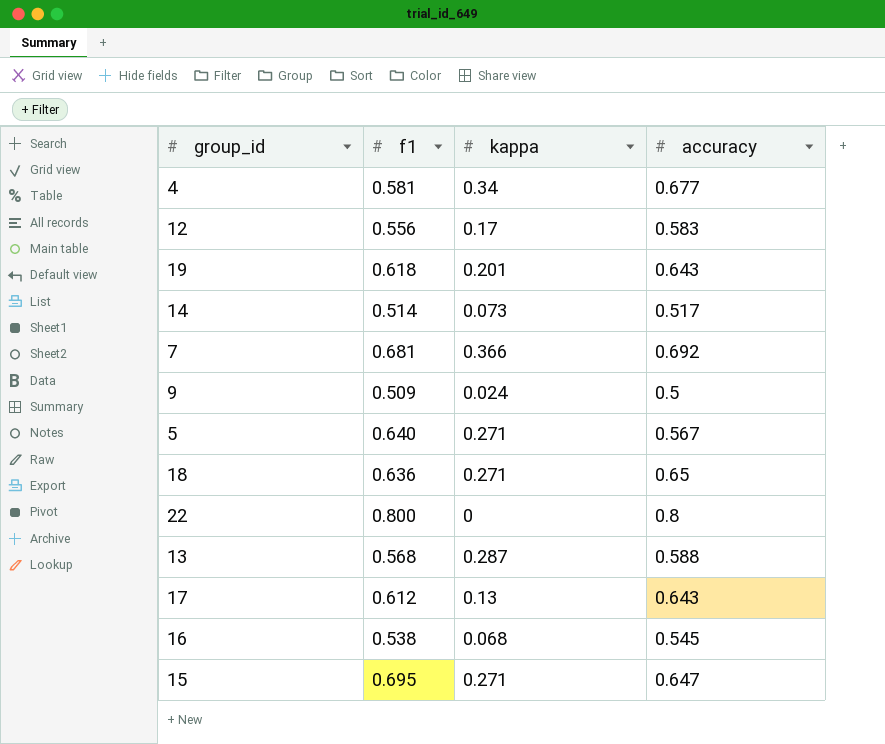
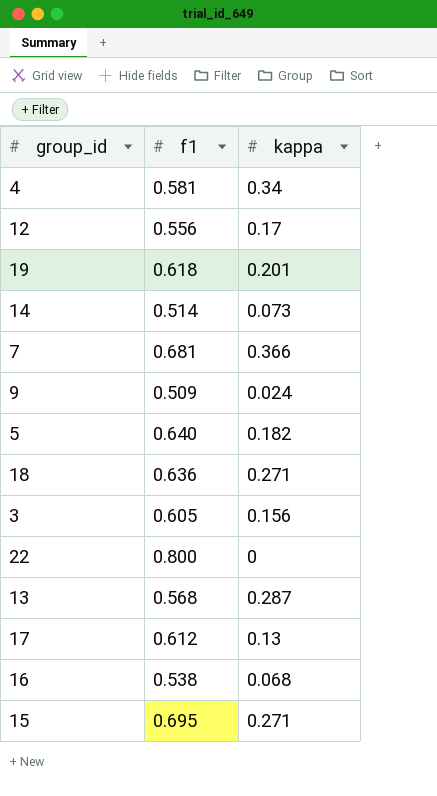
column accuracy | position: 4 -> none
5 | kappa: 0.271 -> 0.182
row 3: none -> 0.605 | 0.156

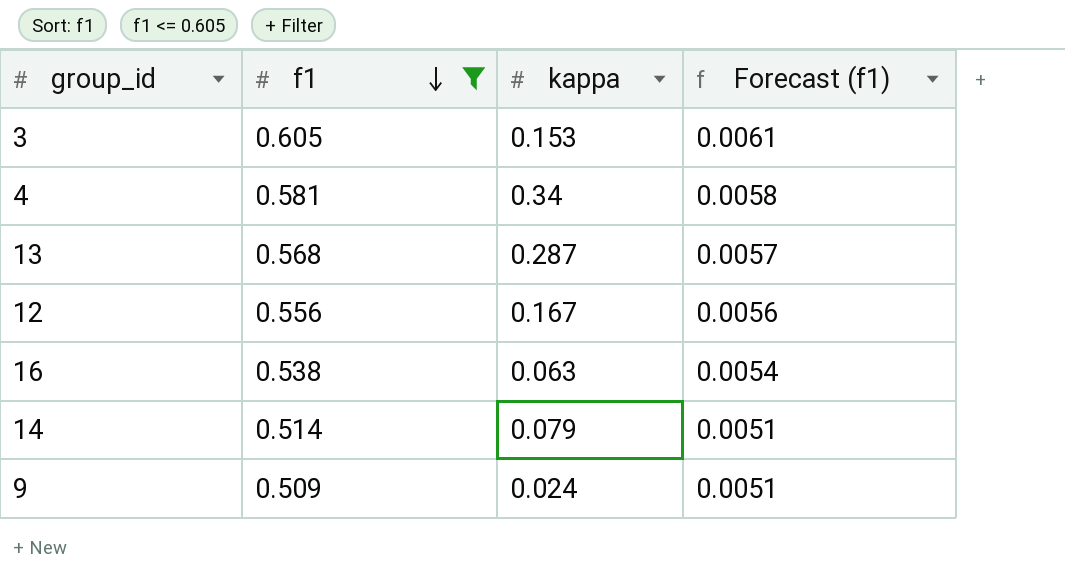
filter: none -> f1 <= 0.605
row order: none -> f1 descending
column Forecast (f1) | formula: none -> [f1] * 0.01
3 | kappa: 0.156 -> 0.153
12 | kappa: 0.17 -> 0.167
16 | kappa: 0.068 -> 0.063
14 | kappa: 0.073 -> 0.079

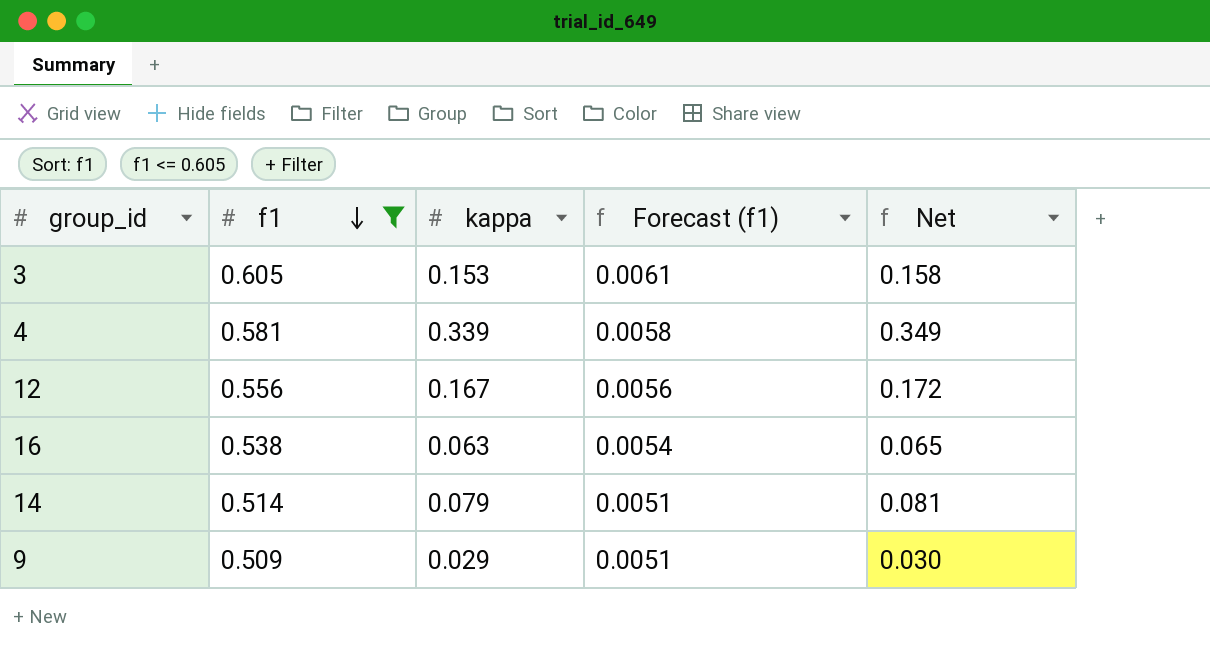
column Net | formula: none -> [kappa] * 1.03
row 13: 0.568 | 0.287 | 0.0057 -> none
4 | kappa: 0.34 -> 0.339
9 | kappa: 0.024 -> 0.029

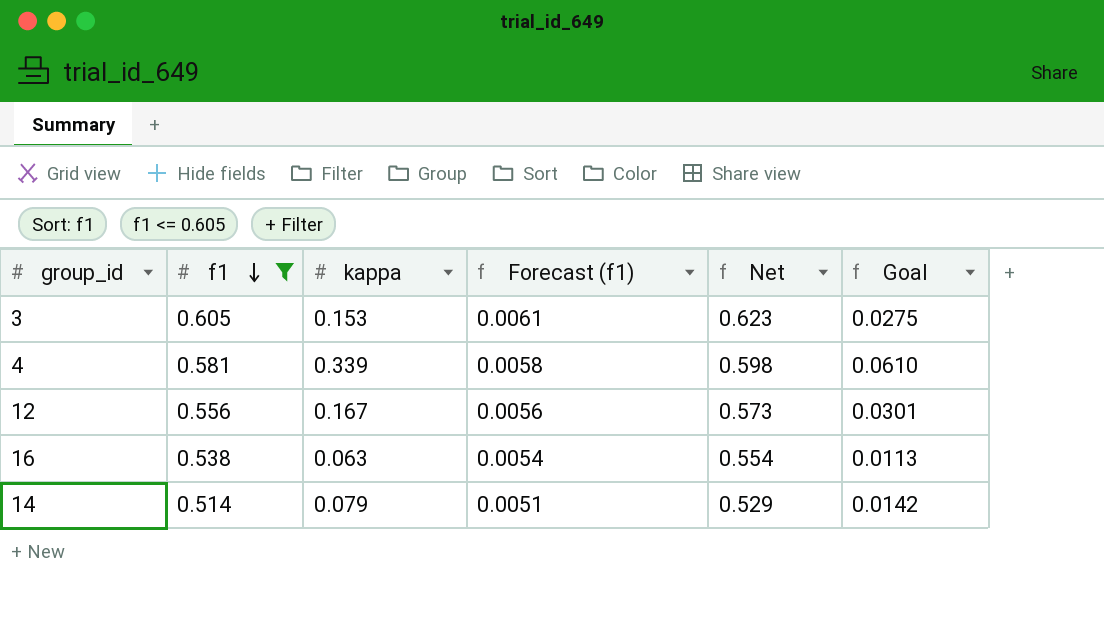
column Net | formula: [kappa] * 1.03 -> [f1] * 1.03
column Goal | formula: none -> [kappa] * 0.18
row 9: 0.509 | 0.029 | 0.0051 | 0.030 -> none

